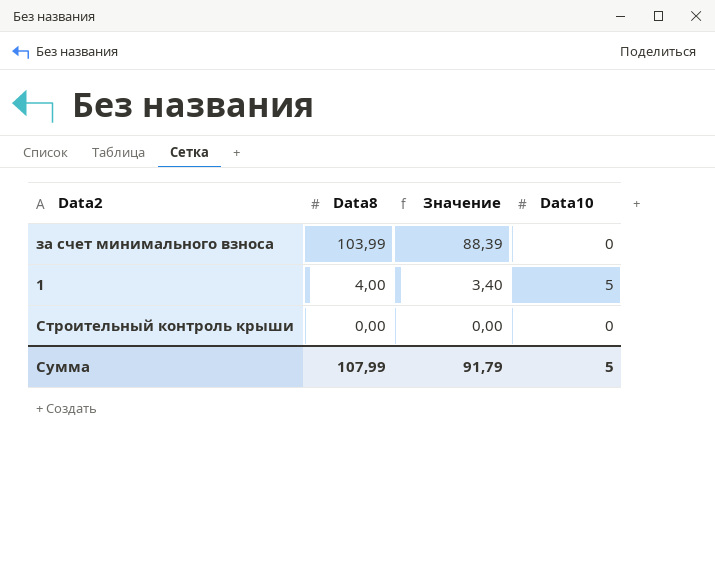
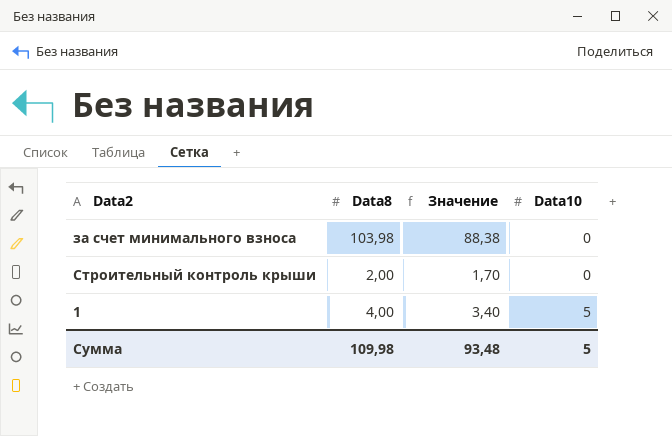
row order: Data8 descending -> Data10 ascending
за счет минимального взноса | Data8: 103,99 -> 103,98
за счет минимального взноса | Значение: 88,39 -> 88,38
Строительный контроль крыши | Data8: 0,00 -> 2,00
Строительный контроль крыши | Значение: 0,00 -> 1,70
Сумма | Data8: 107,99 -> 109,98
Сумма | Значение: 91,79 -> 93,48

